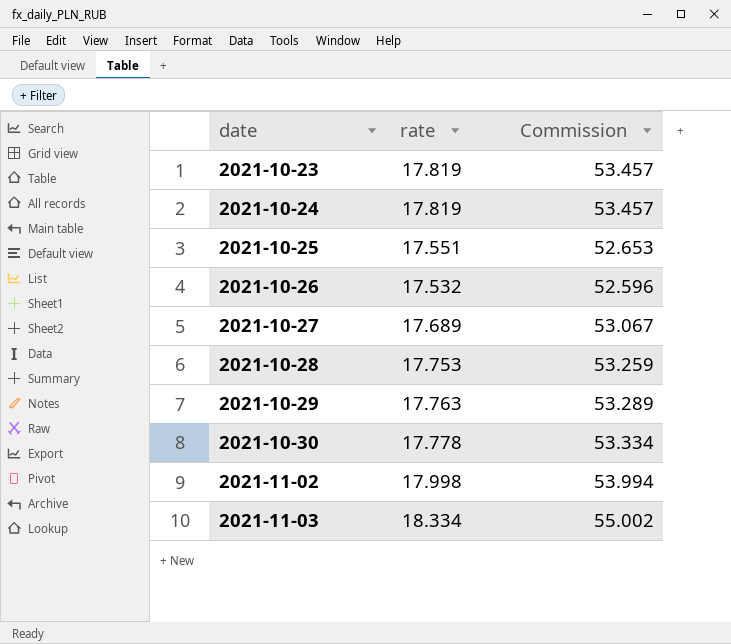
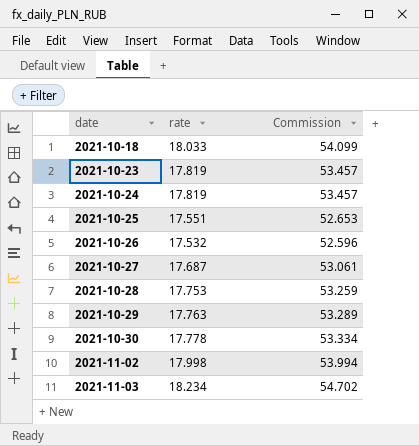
row 2021-10-18: none -> 18.033 | 54.099
2021-10-27 | rate: 17.689 -> 17.687
2021-10-27 | Commission: 53.067 -> 53.061
2021-11-03 | rate: 18.334 -> 18.234
2021-11-03 | Commission: 55.002 -> 54.702

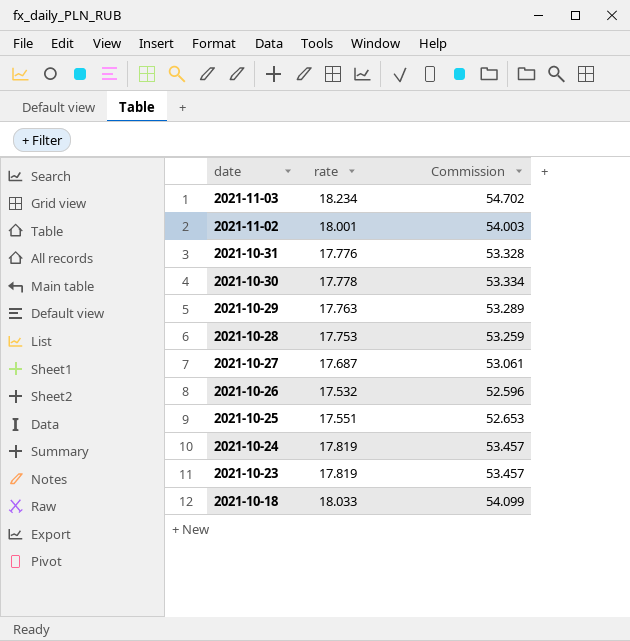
row order: date ascending -> date descending
2021-11-02 | rate: 17.998 -> 18.001
2021-11-02 | Commission: 53.994 -> 54.003
row 2021-10-31: none -> 17.776 | 53.328

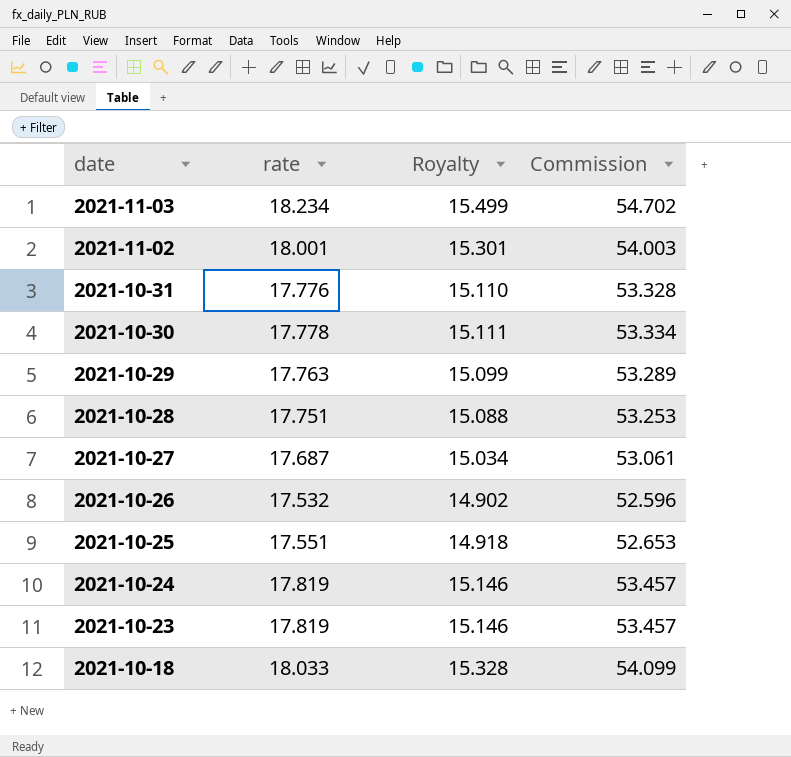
column Royalty | formula: none -> [rate] * 0.85
2021-10-28 | rate: 17.753 -> 17.751
2021-10-28 | Commission: 53.259 -> 53.253

